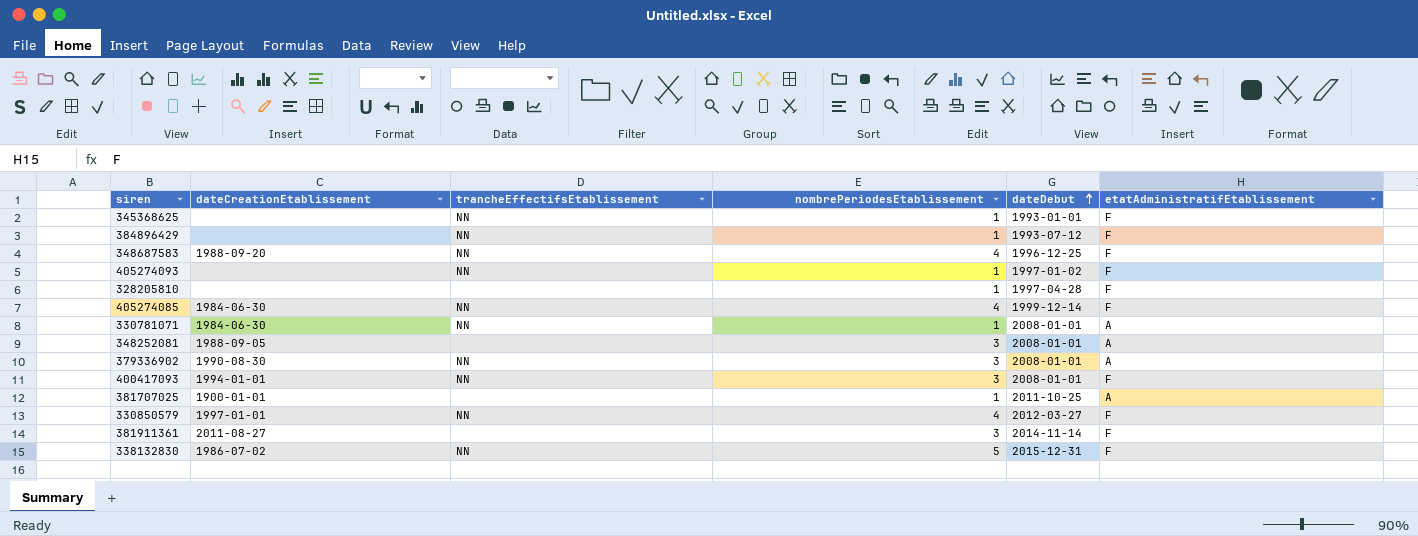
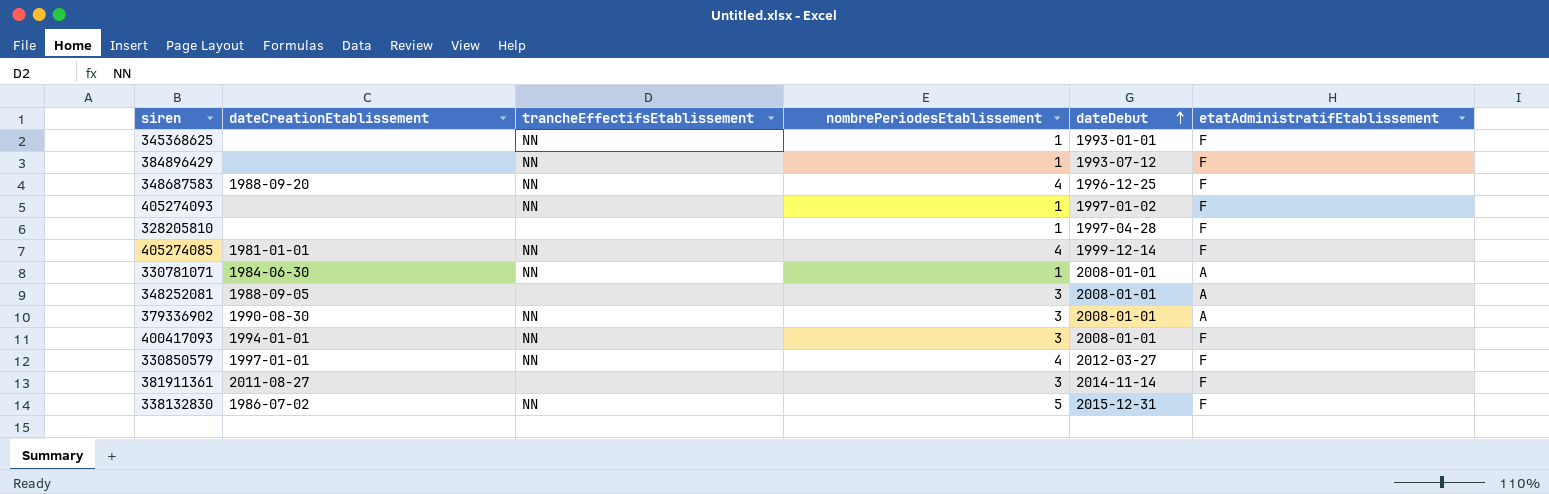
row 381707025: 1900-01-01 | none | 1 | 2011-10-25 | A -> none
405274085 | dateCreationEtablissement: 1984-06-30 -> 1981-01-01

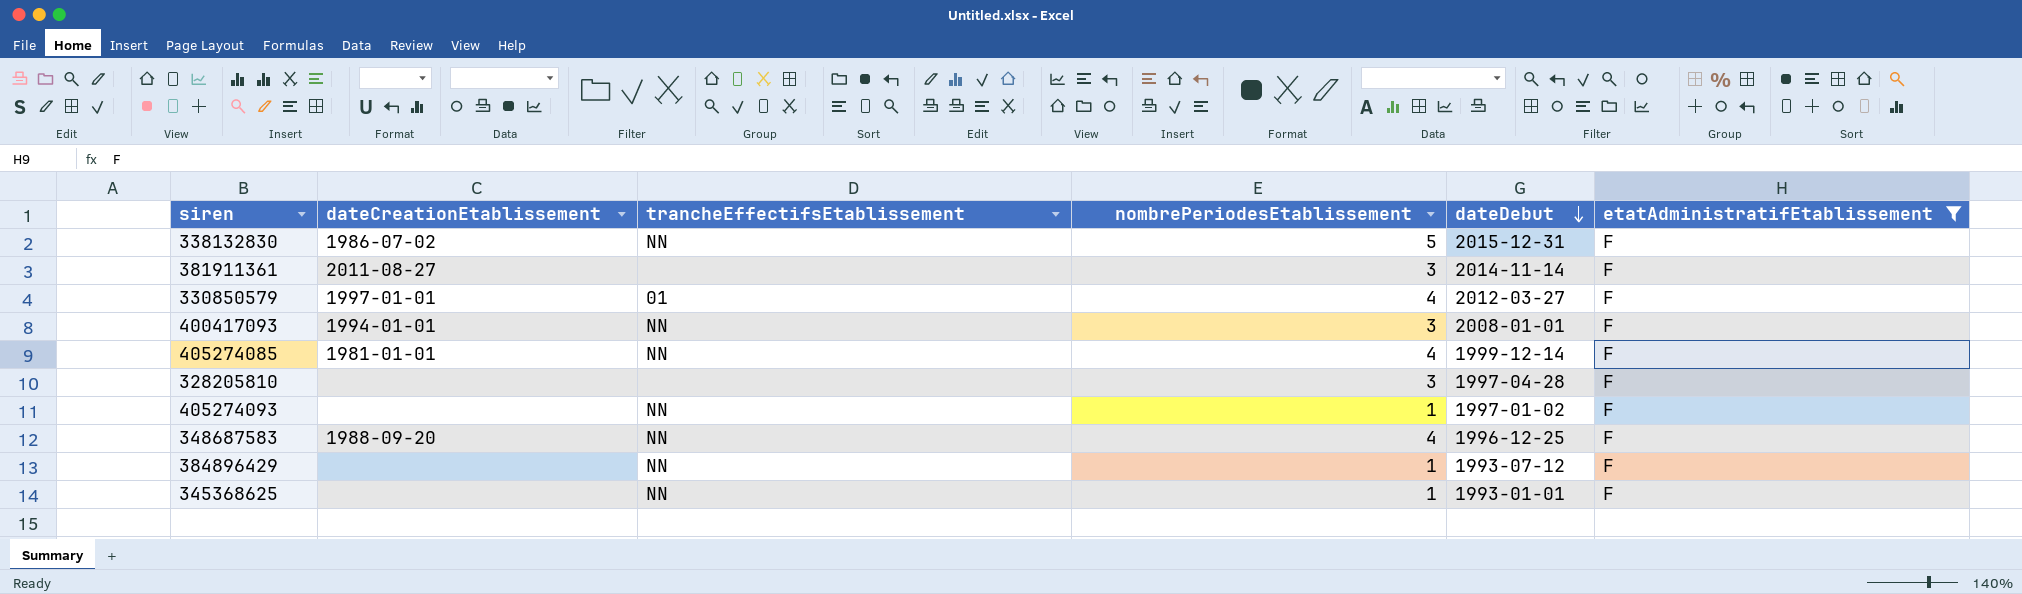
filter: none -> etatAdministratifEtablissement = F
row order: dateDebut ascending -> dateDebut descending
330850579 | trancheEffectifsEtablissement: NN -> 01
328205810 | nombrePeriodesEtablissement: 1 -> 3

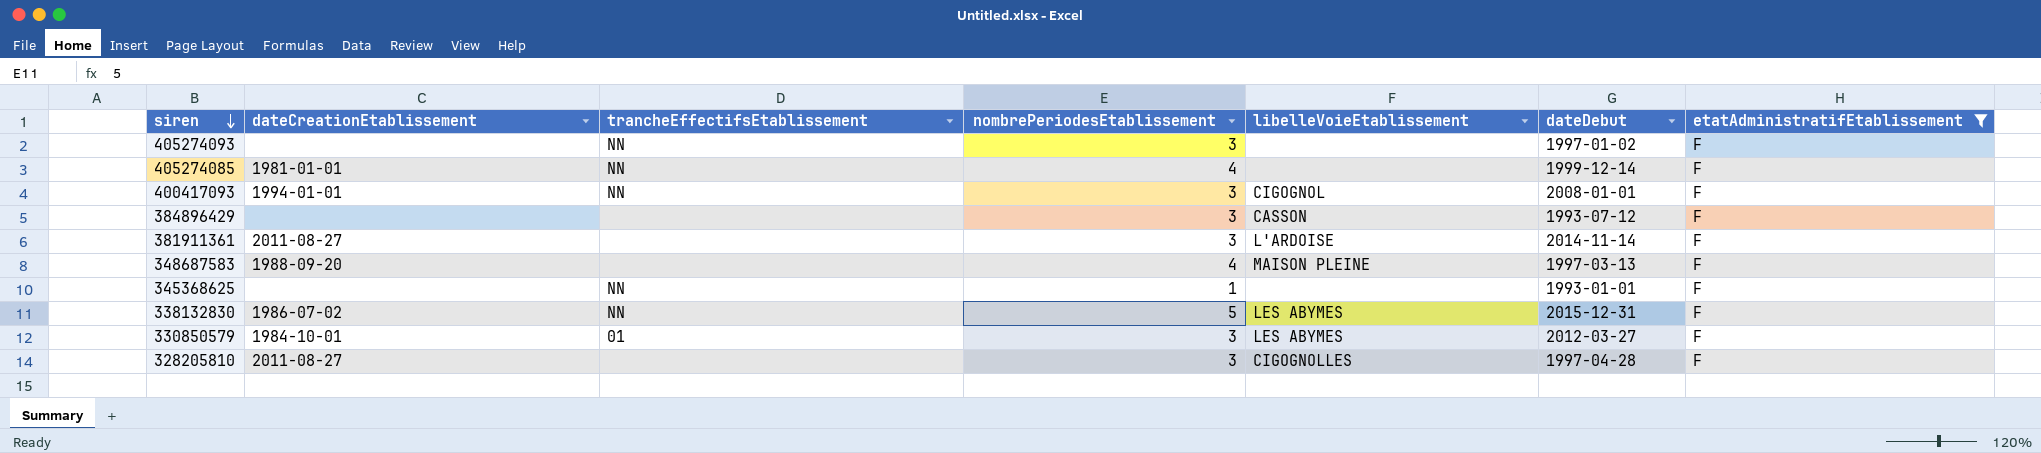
row order: dateDebut descending -> siren descending
column libelleVoieEtablissement | position: none -> 5
405274093 | nombrePeriodesEtablissement: 1 -> 3
384896429 | trancheEffectifsEtablissement: NN -> none
384896429 | nombrePeriodesEtablissement: 1 -> 3
348687583 | trancheEffectifsEtablissement: NN -> none
348687583 | dateDebut: 1996-12-25 -> 1997-03-13
330850579 | dateCreationEtablissement: 1997-01-01 -> 1984-10-01
330850579 | nombrePeriodesEtablissement: 4 -> 3
328205810 | dateCreationEtablissement: none -> 2011-08-27

